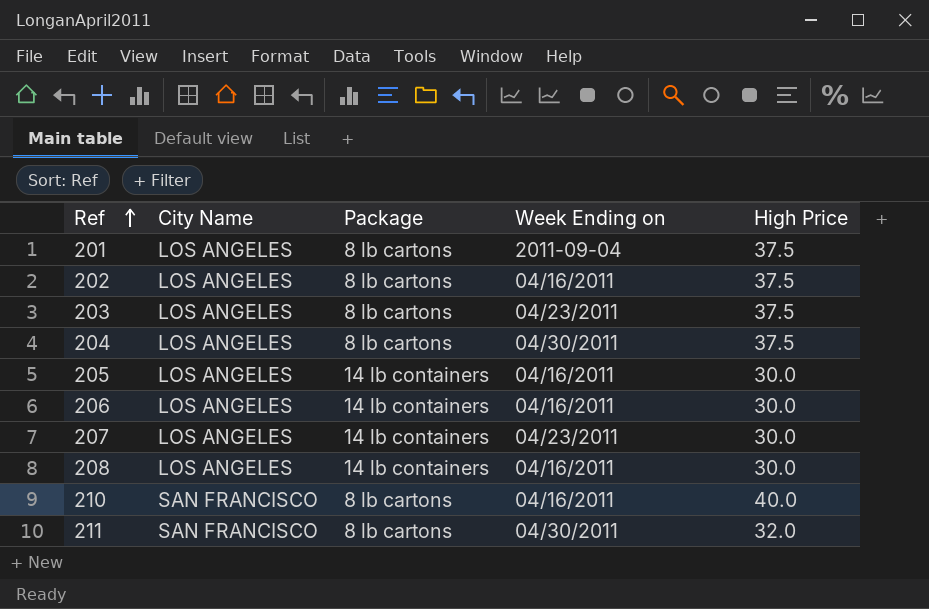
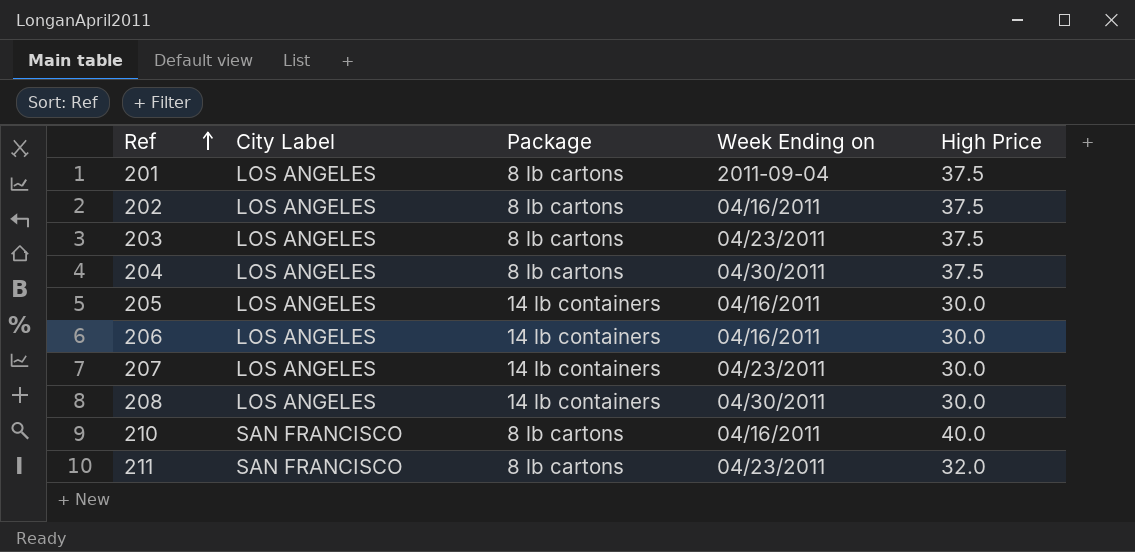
column name: City Name -> City Label
208 | Week Ending on: 04/16/2011 -> 04/30/2011
211 | Week Ending on: 04/30/2011 -> 04/23/2011

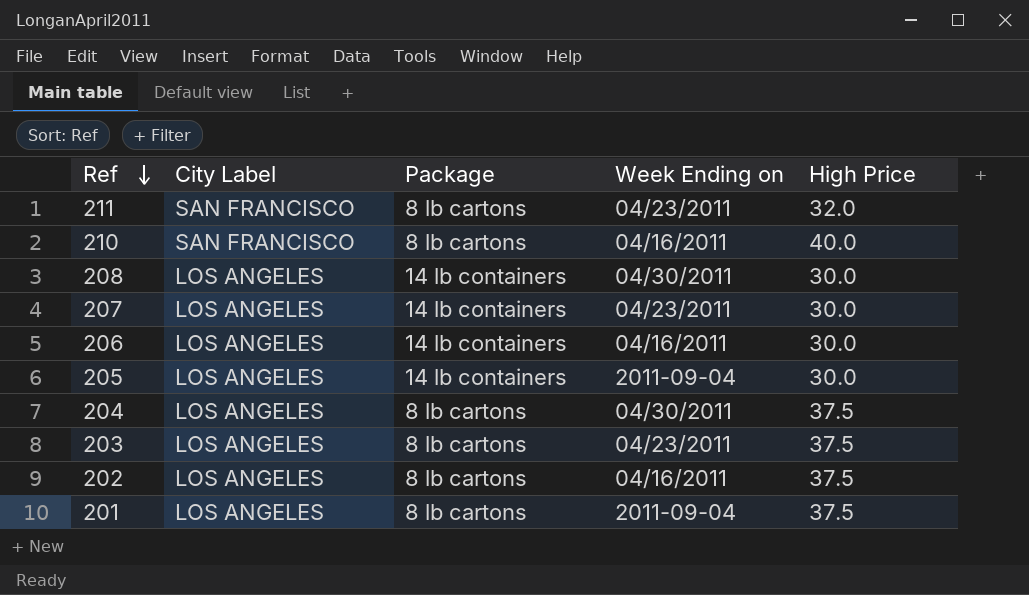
row order: Ref ascending -> Ref descending
205 | Week Ending on: 04/16/2011 -> 2011-09-04

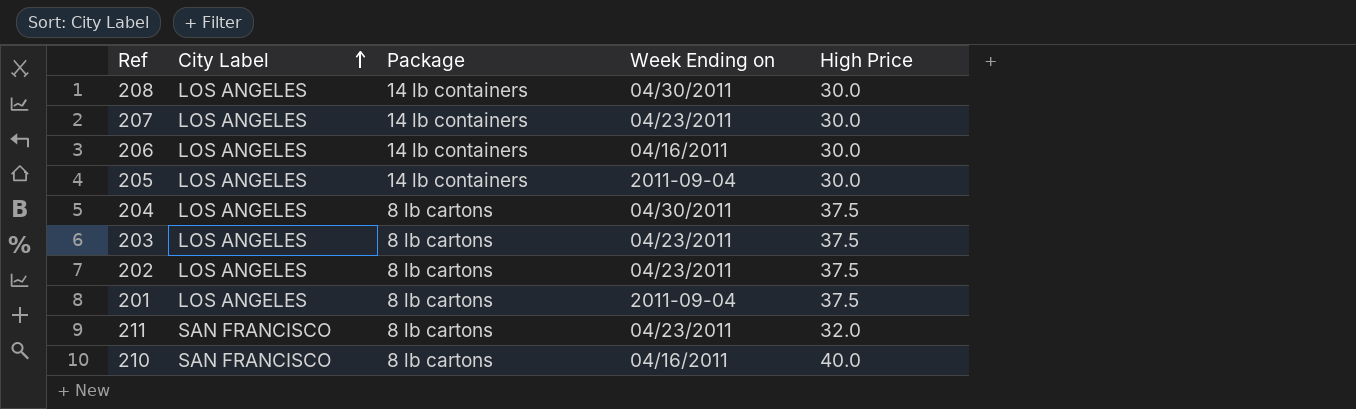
row order: Ref descending -> City Label ascending
202 | Week Ending on: 04/16/2011 -> 04/23/2011

